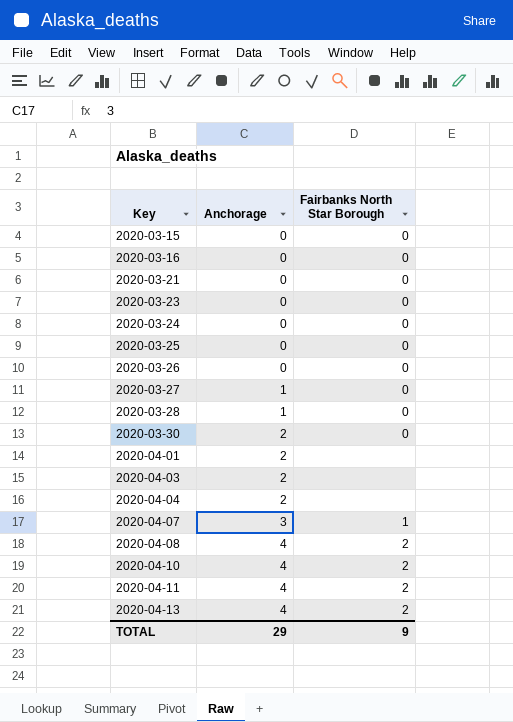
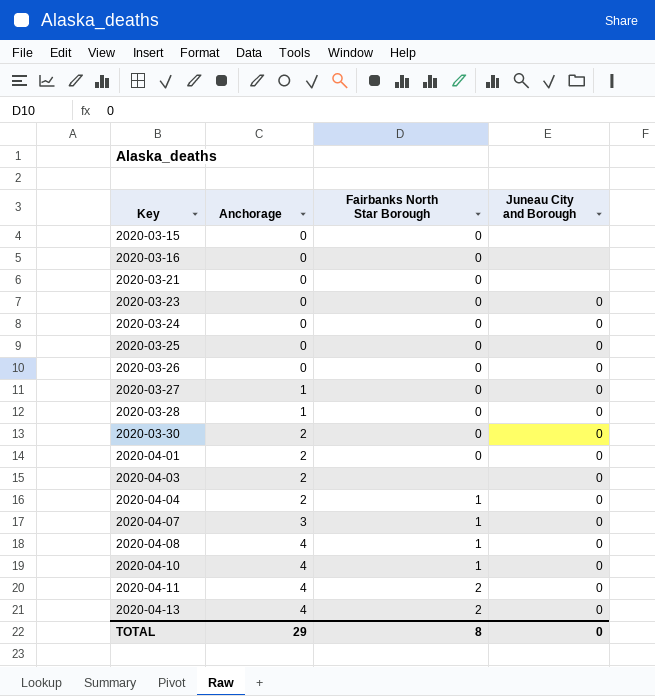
column Juneau City and Borough | position: none -> 4
2020-04-01 | Fairbanks North Star Borough: none -> 0
2020-04-04 | Fairbanks North Star Borough: none -> 1
2020-04-08 | Fairbanks North Star Borough: 2 -> 1
2020-04-10 | Fairbanks North Star Borough: 2 -> 1
TOTAL | Fairbanks North Star Borough: 9 -> 8

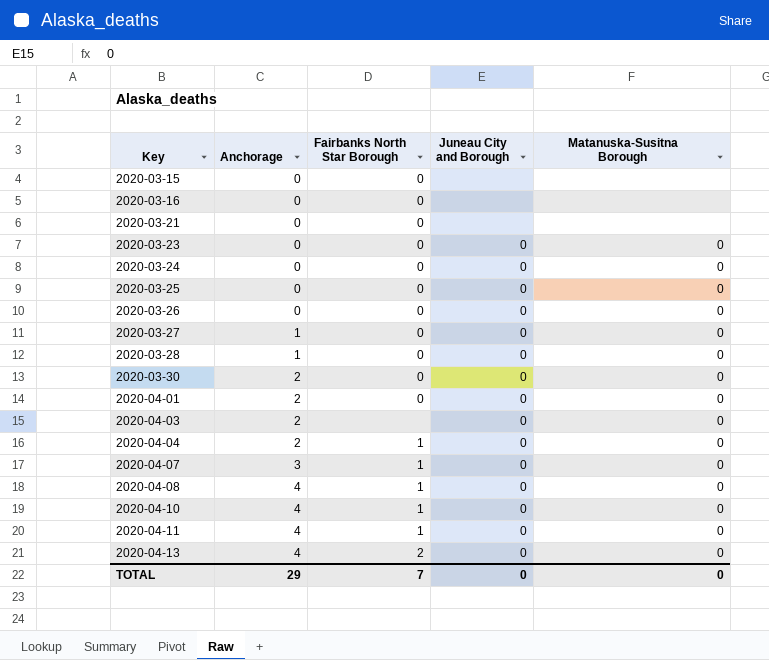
column Matanuska-Susitna Borough | position: none -> 5
2020-04-11 | Fairbanks North Star Borough: 2 -> 1
TOTAL | Fairbanks North Star Borough: 8 -> 7

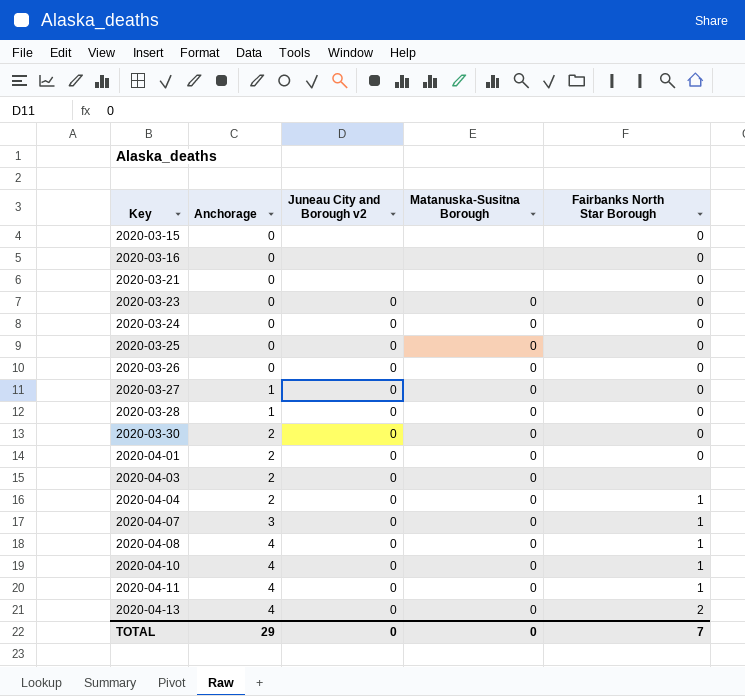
column name: Juneau City and Borough -> Juneau City and Borough v2
column Fairbanks North Star Borough | position: 3 -> 5

